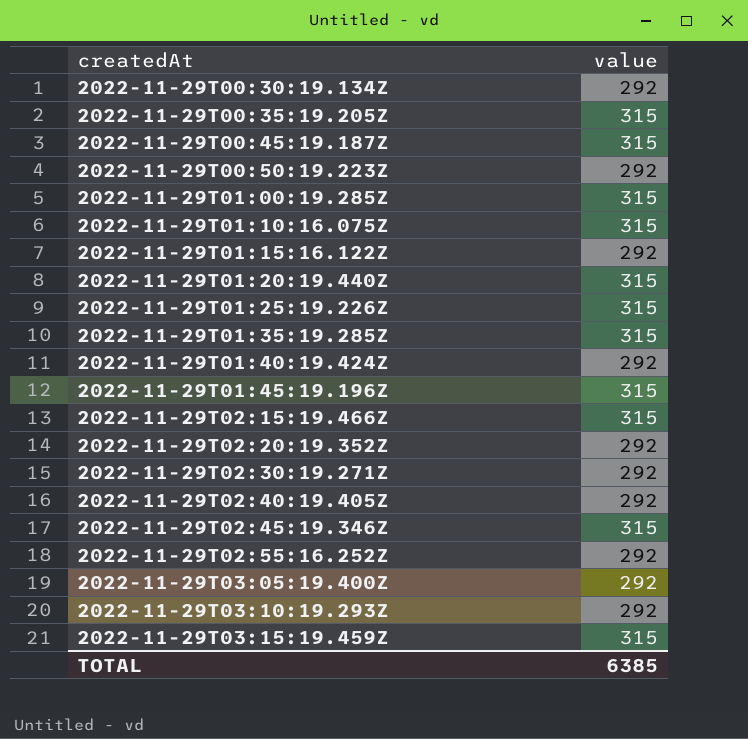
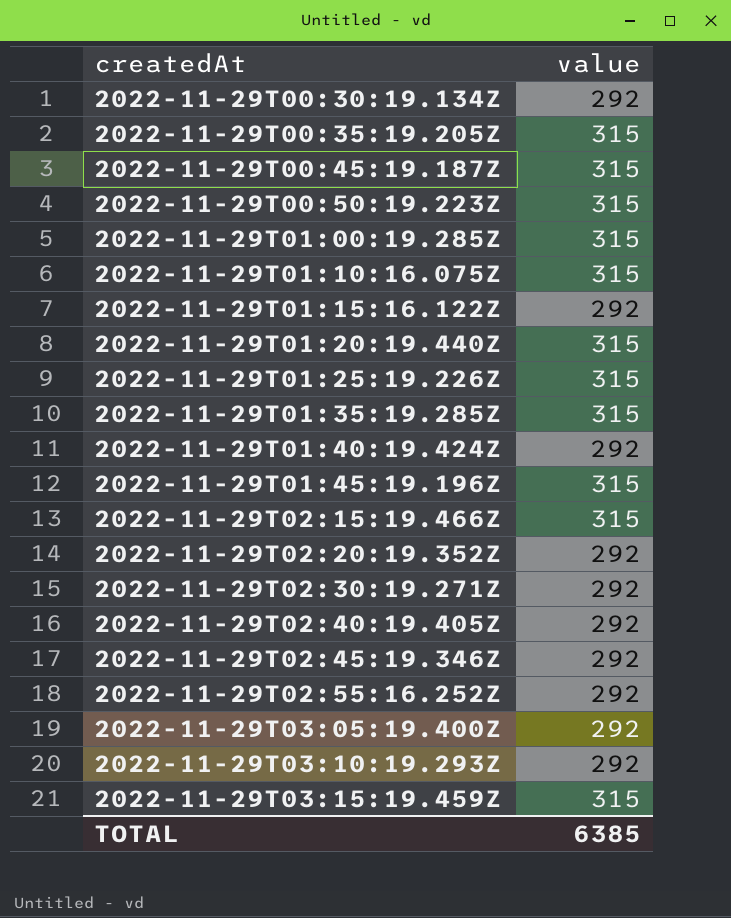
2022-11-29T00:50:19.223Z | value: 292 -> 315
2022-11-29T02:45:19.346Z | value: 315 -> 292

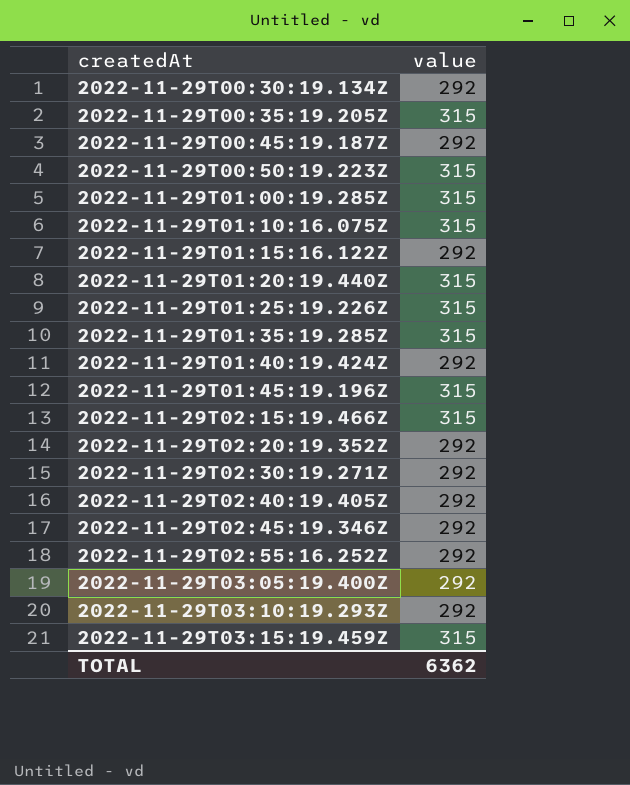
2022-11-29T00:45:19.187Z | value: 315 -> 292
TOTAL | value: 6385 -> 6362

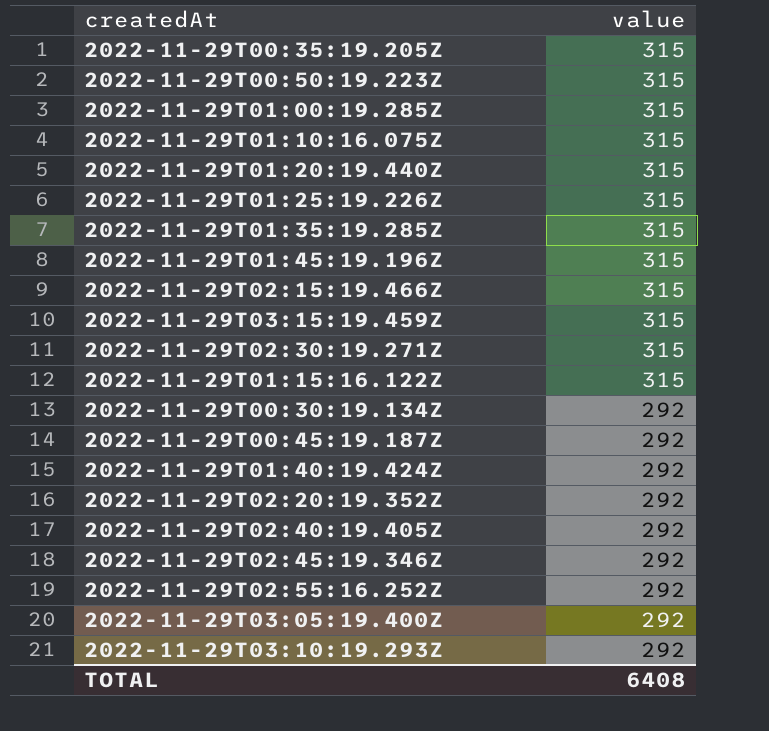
row order: createdAt ascending -> value descending
2022-11-29T02:30:19.271Z | value: 292 -> 315
2022-11-29T01:15:16.122Z | value: 292 -> 315
TOTAL | value: 6362 -> 6408

